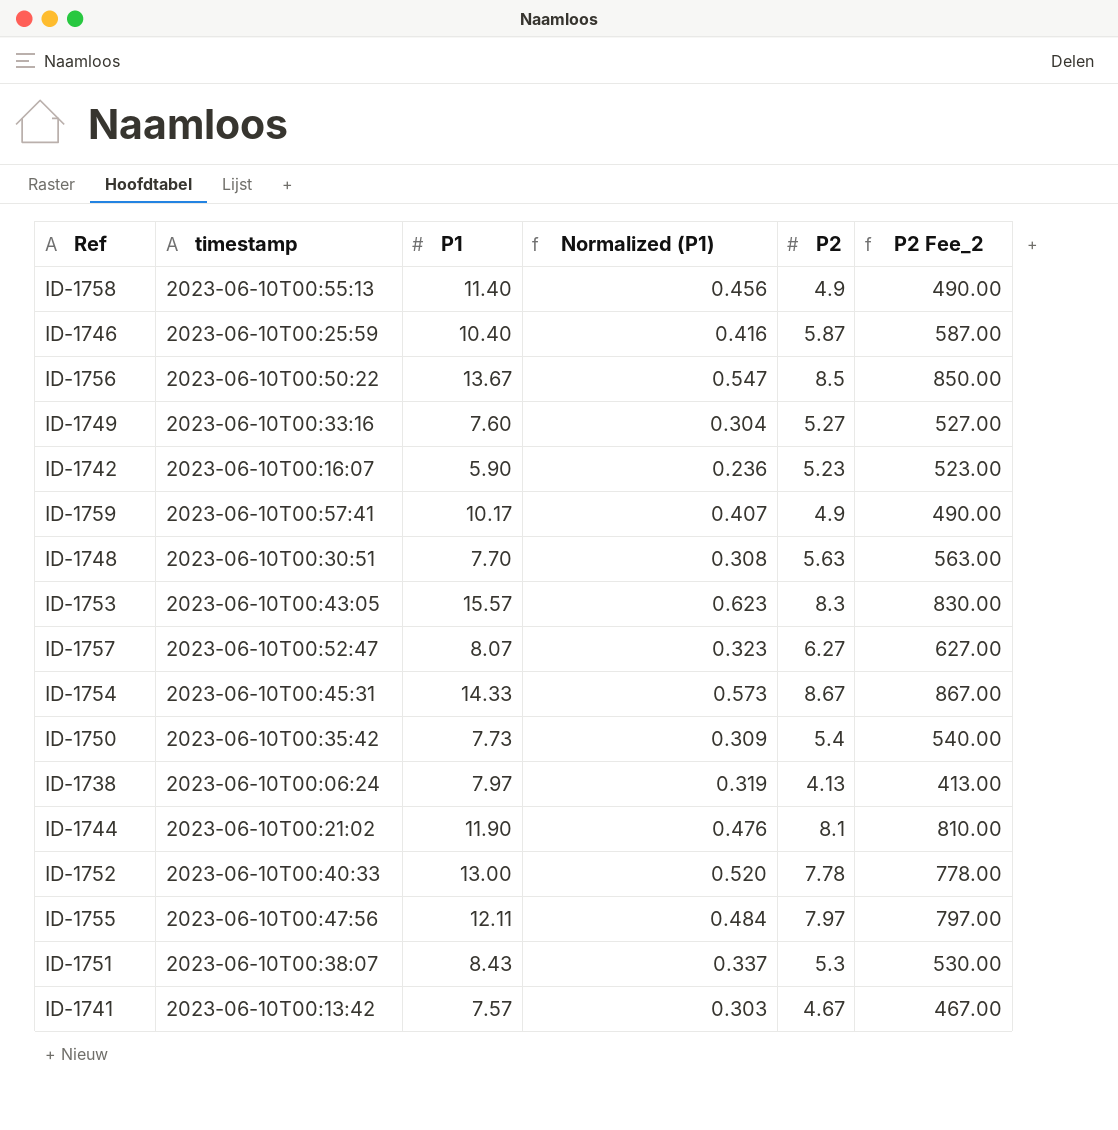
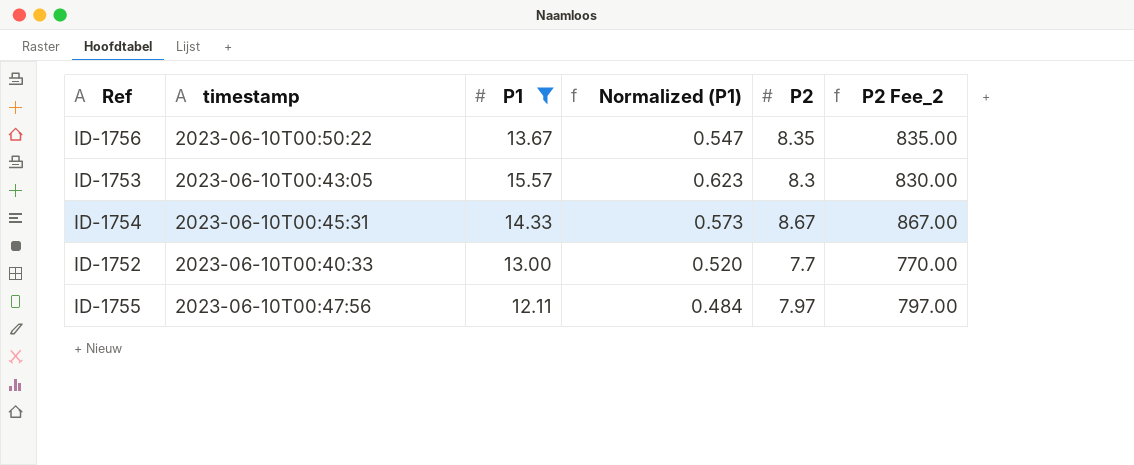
filter: none -> P1 >= 12.11
ID-1756 | P2: 8.5 -> 8.35
ID-1756 | P2 Fee_2: 850.00 -> 835.00
ID-1752 | P2: 7.78 -> 7.7
ID-1752 | P2 Fee_2: 778.00 -> 770.00

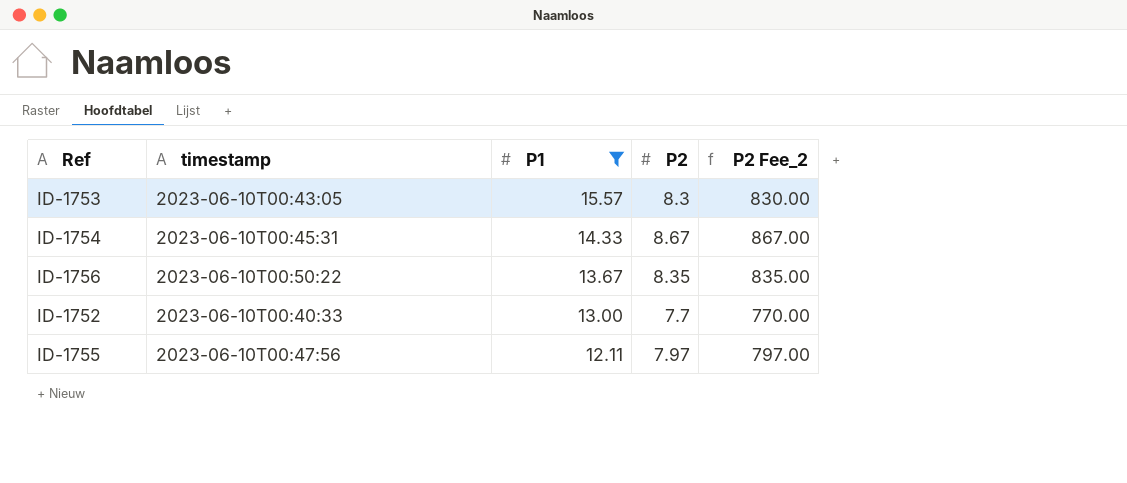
row order: none -> P1 descending
column Normalized (P1) | formula: [P1] * 0.04 -> none

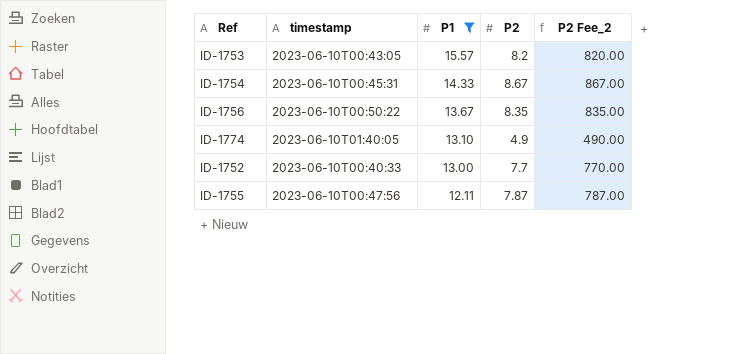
ID-1753 | P2: 8.3 -> 8.2
ID-1753 | P2 Fee_2: 830.00 -> 820.00
row ID-1774: none -> 2023-06-10T01:40:05 | 13.10 | 4.9 | 490.00
ID-1755 | P2: 7.97 -> 7.87
ID-1755 | P2 Fee_2: 797.00 -> 787.00

